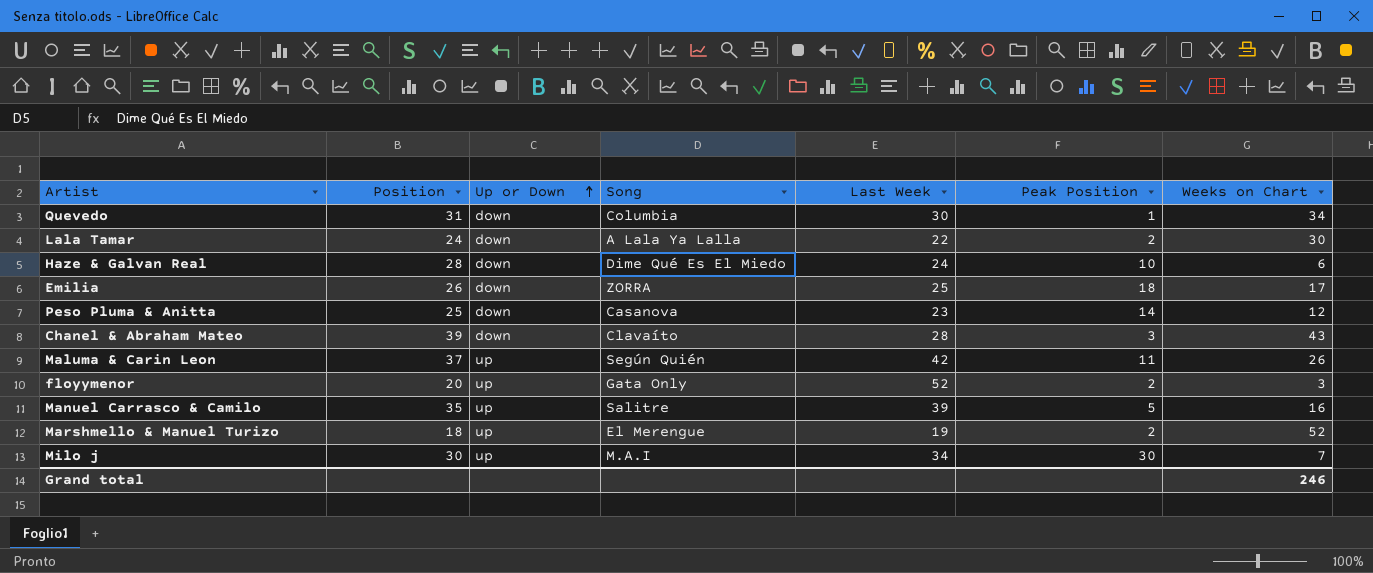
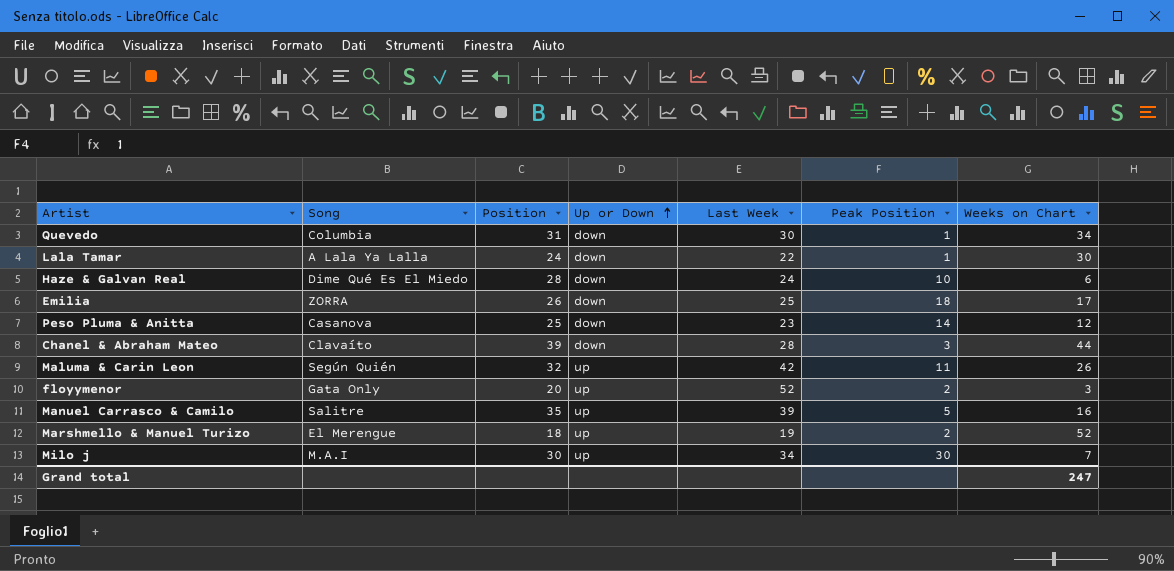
column Song | position: 4 -> 2
Lala Tamar | Peak Position: 2 -> 1
Chanel & Abraham Mateo | Weeks on Chart: 43 -> 44
Maluma & Carin Leon | Position: 37 -> 32
Grand total | Weeks on Chart: 246 -> 247

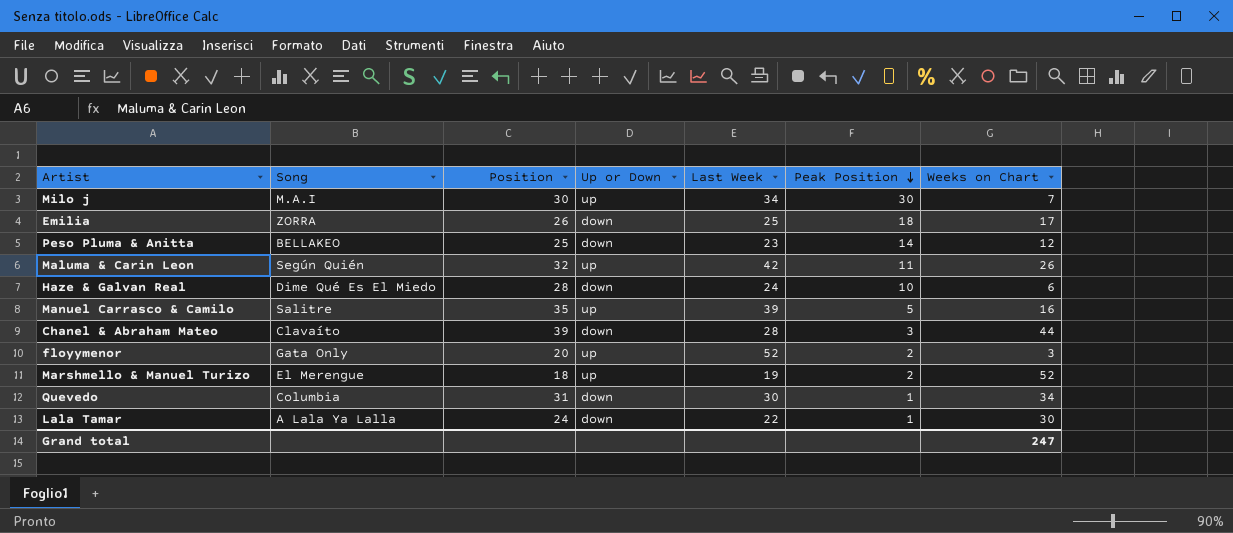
row order: Up or Down ascending -> Peak Position descending
Peso Pluma & Anitta | Song: Casanova -> BELLAKEO

